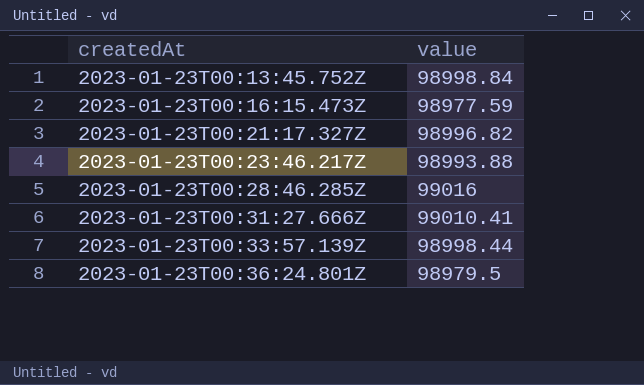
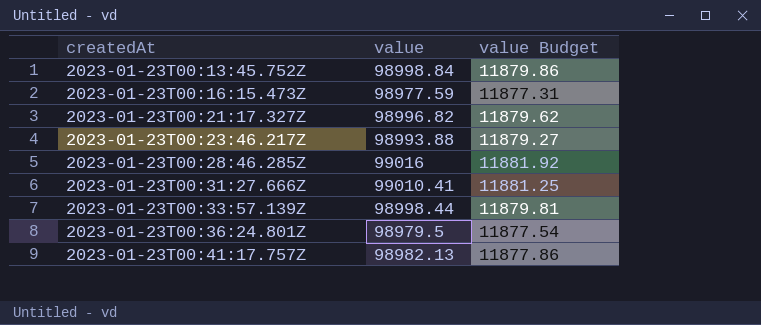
column value Budget | formula: none -> [value] * 0.12
row 2023-01-23T00:41:17.757Z: none -> 98982.13 | 11877.86

